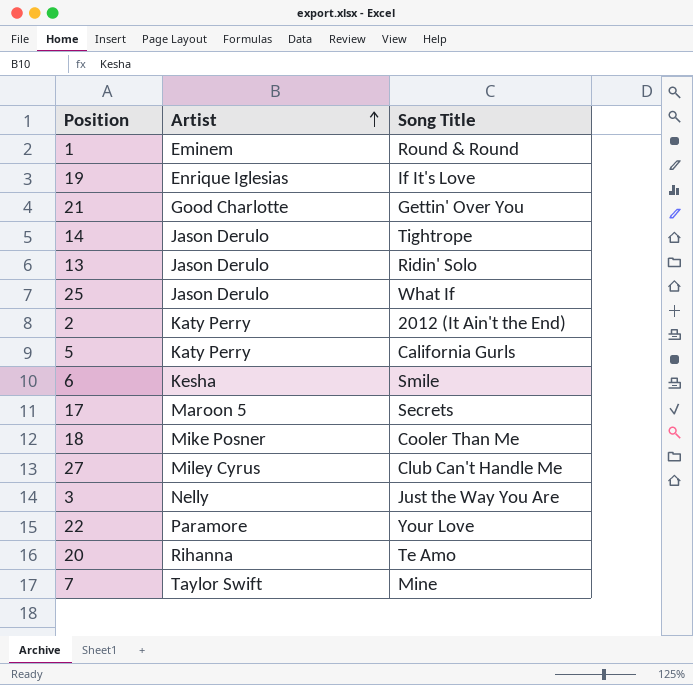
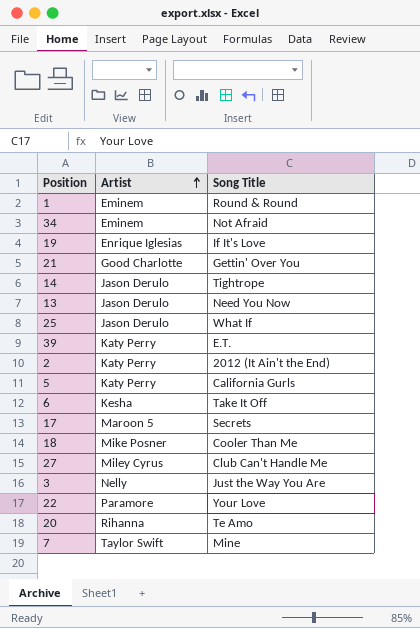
row 34: none -> Eminem | Not Afraid
13 | Song Title: Ridin' Solo -> Need You Now
row 39: none -> Katy Perry | E.T.
6 | Song Title: Smile -> Take It Off

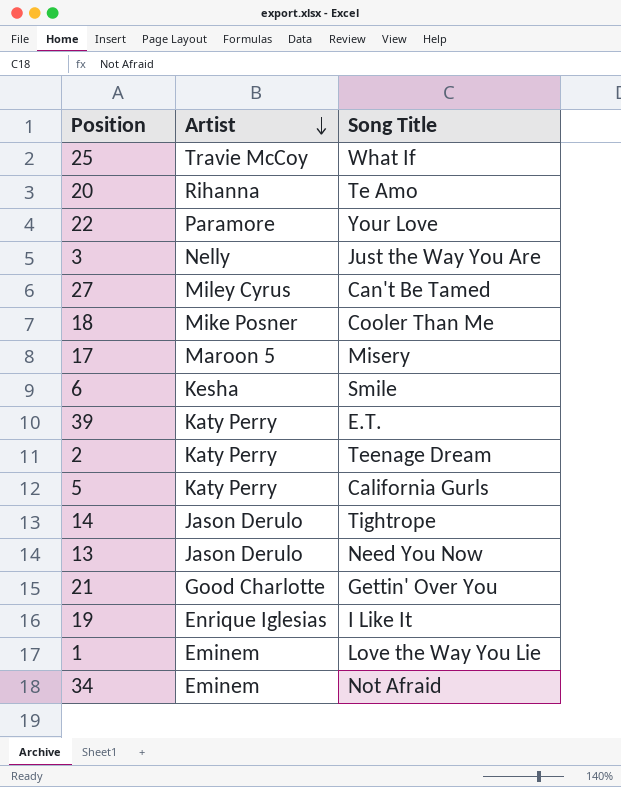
row order: Artist ascending -> Artist descending
row 7: Taylor Swift | Mine -> none
25 | Artist: Jason Derulo -> Travie McCoy
27 | Song Title: Club Can't Handle Me -> Can't Be Tamed
17 | Song Title: Secrets -> Misery
6 | Song Title: Take It Off -> Smile
2 | Song Title: 2012 (It Ain't the End) -> Teenage Dream
19 | Song Title: If It's Love -> I Like It
1 | Song Title: Round & Round -> Love the Way You Lie

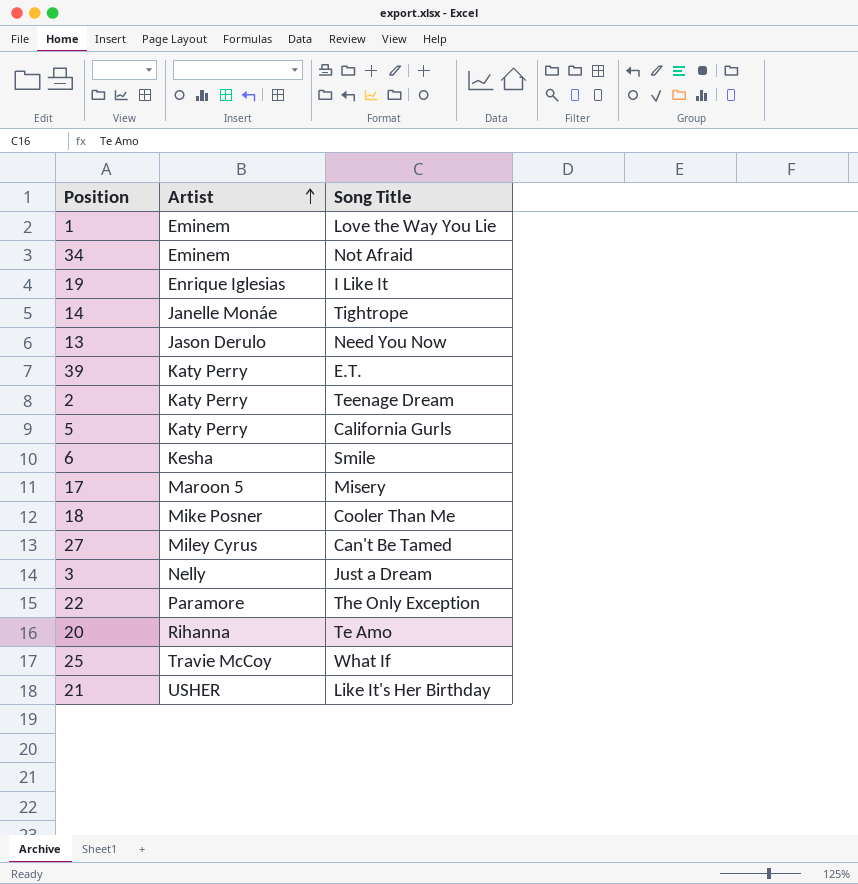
row order: Artist descending -> Artist ascending
14 | Artist: Jason Derulo -> Janelle Monáe
3 | Song Title: Just the Way You Are -> Just a Dream
22 | Song Title: Your Love -> The Only Exception
21 | Artist: Good Charlotte -> USHER
21 | Song Title: Gettin' Over You -> Like It's Her Birthday

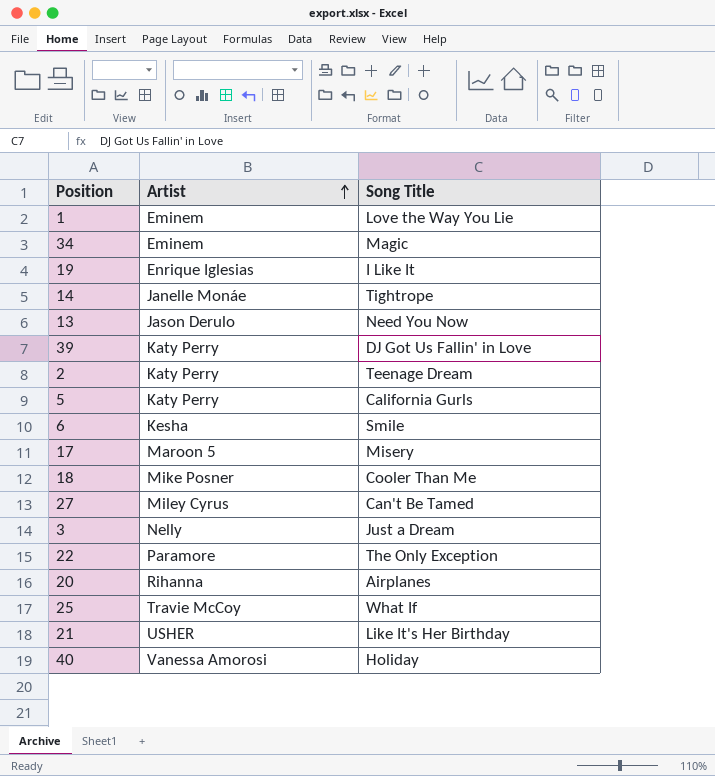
34 | Song Title: Not Afraid -> Magic
39 | Song Title: E.T. -> DJ Got Us Fallin' in Love
20 | Song Title: Te Amo -> Airplanes
row 40: none -> Vanessa Amorosi | Holiday

